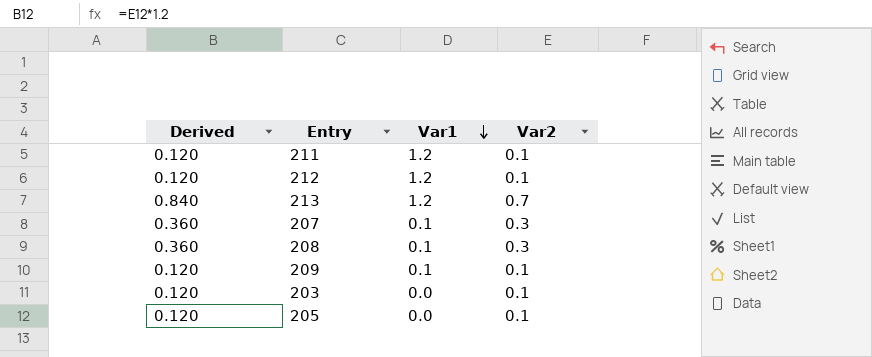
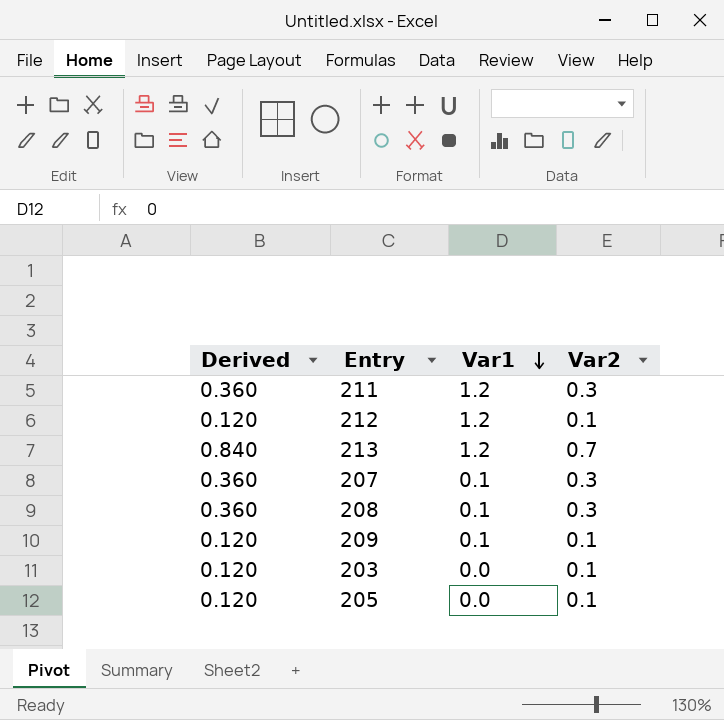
211 | Derived: 0.120 -> 0.360
211 | Var2: 0.1 -> 0.3

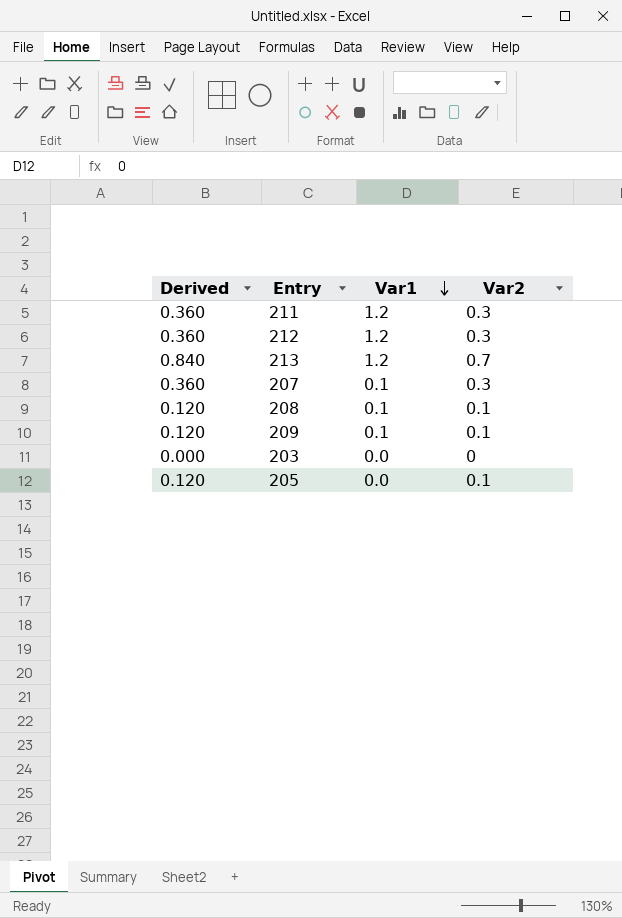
212 | Derived: 0.120 -> 0.360
212 | Var2: 0.1 -> 0.3
208 | Derived: 0.360 -> 0.120
208 | Var2: 0.3 -> 0.1
203 | Derived: 0.120 -> 0.000
203 | Var2: 0.1 -> 0

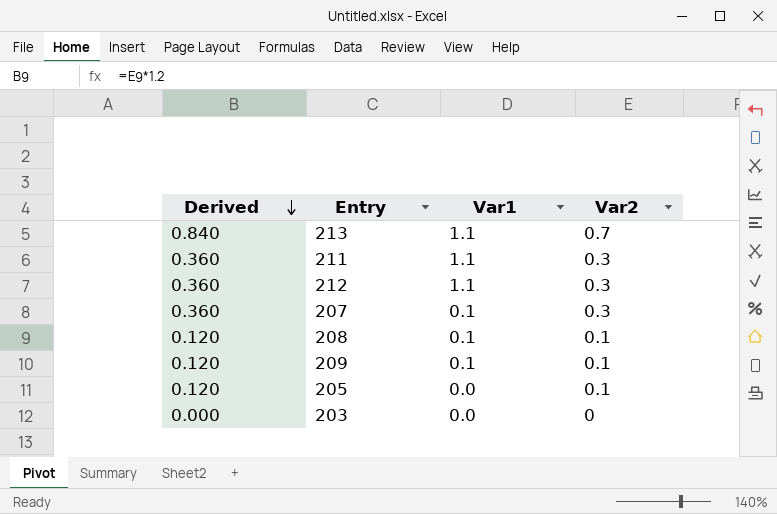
row order: Var1 descending -> Derived descending
213 | Var1: 1.2 -> 1.1
211 | Var1: 1.2 -> 1.1
212 | Var1: 1.2 -> 1.1

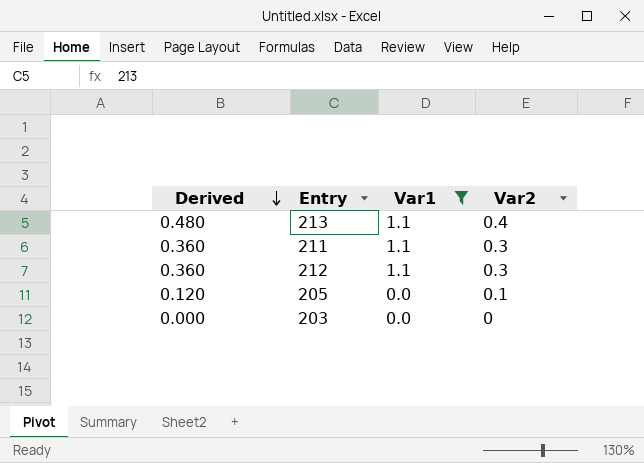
filter: none -> Var1 != 0.1
213 | Derived: 0.840 -> 0.480
213 | Var2: 0.7 -> 0.4

